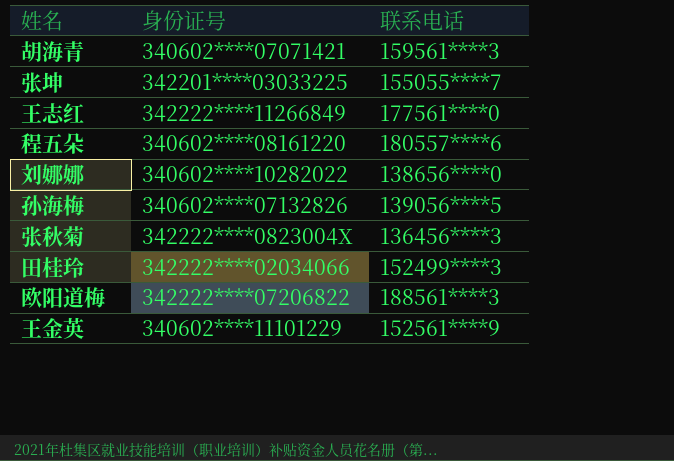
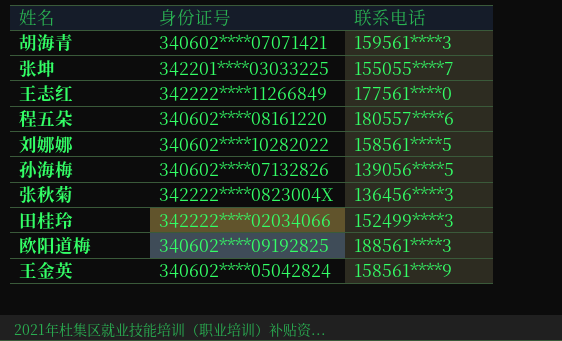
刘娜娜 | 联系电话: 138656****0 -> 158561****5
欧阳道梅 | 身份证号: 342222****07206822 -> 340602****09192825
王金英 | 身份证号: 340602****11101229 -> 340602****05042824
王金英 | 联系电话: 152561****9 -> 158561****9

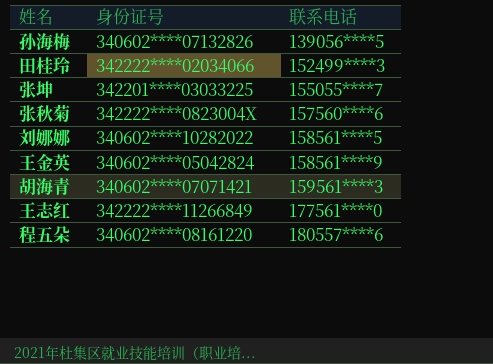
row order: none -> 联系电话 ascending
row 欧阳道梅: 340602****09192825 | 188561****3 -> none
张秋菊 | 联系电话: 136456****3 -> 157560****6

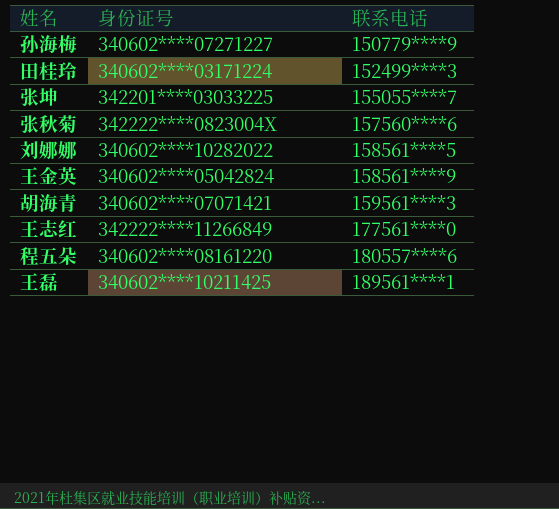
孙海梅 | 身份证号: 340602****07132826 -> 340602****07271227
孙海梅 | 联系电话: 139056****5 -> 150779****9
田桂玲 | 身份证号: 342222****02034066 -> 340602****03171224
row 王磊: none -> 340602****10211425 | 189561****1

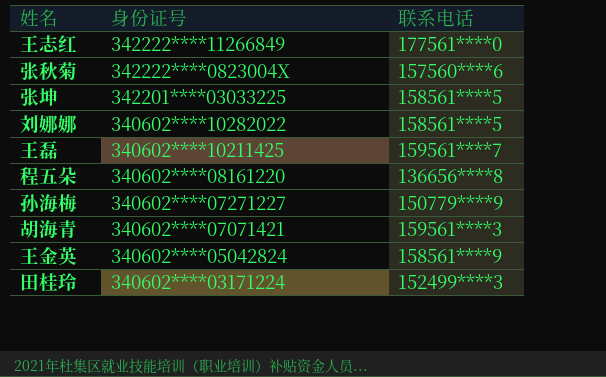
row order: 联系电话 ascending -> 身份证号 descending
张坤 | 联系电话: 155055****7 -> 158561****5
王磊 | 联系电话: 189561****1 -> 159561****7
程五朵 | 联系电话: 180557****6 -> 136656****8

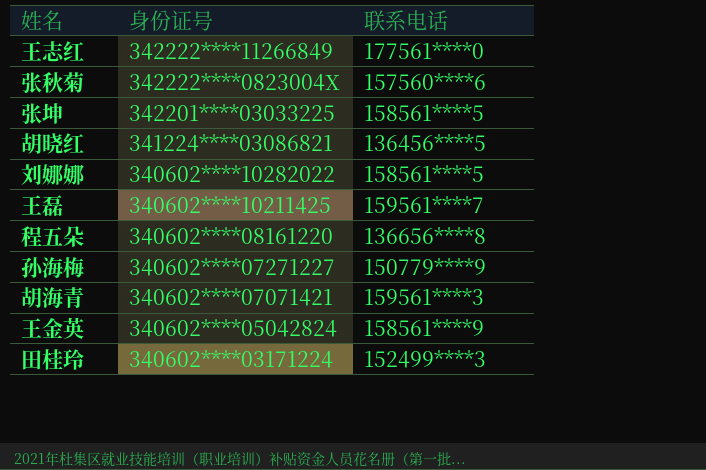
row 胡晓红: none -> 341224****03086821 | 136456****5

